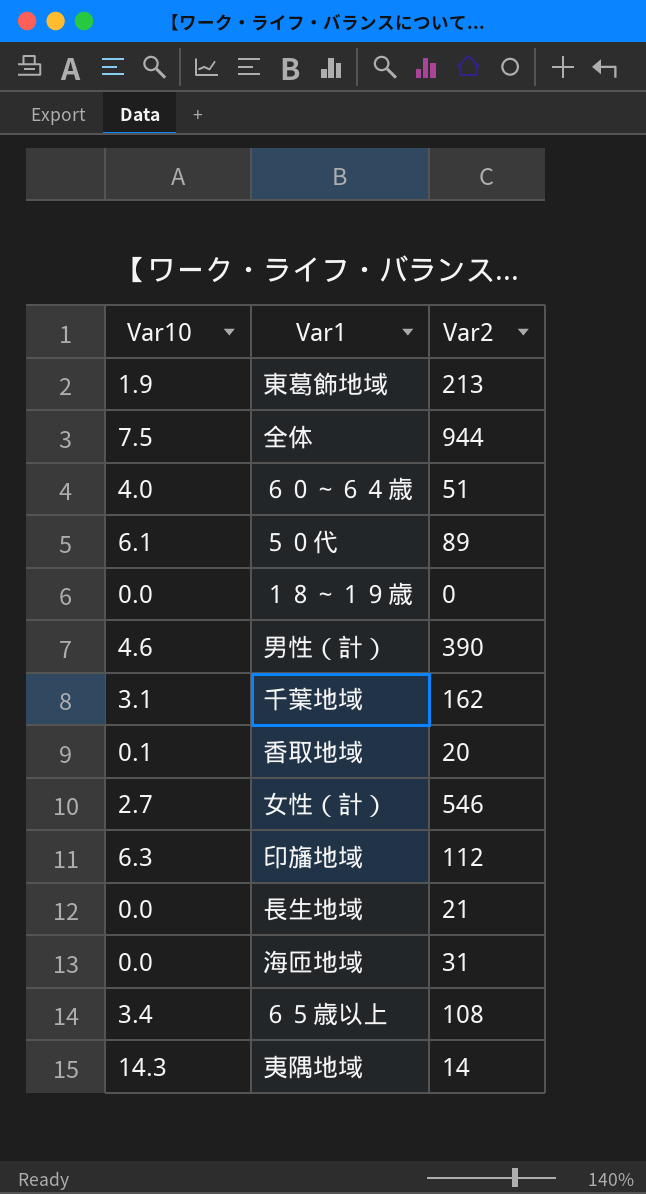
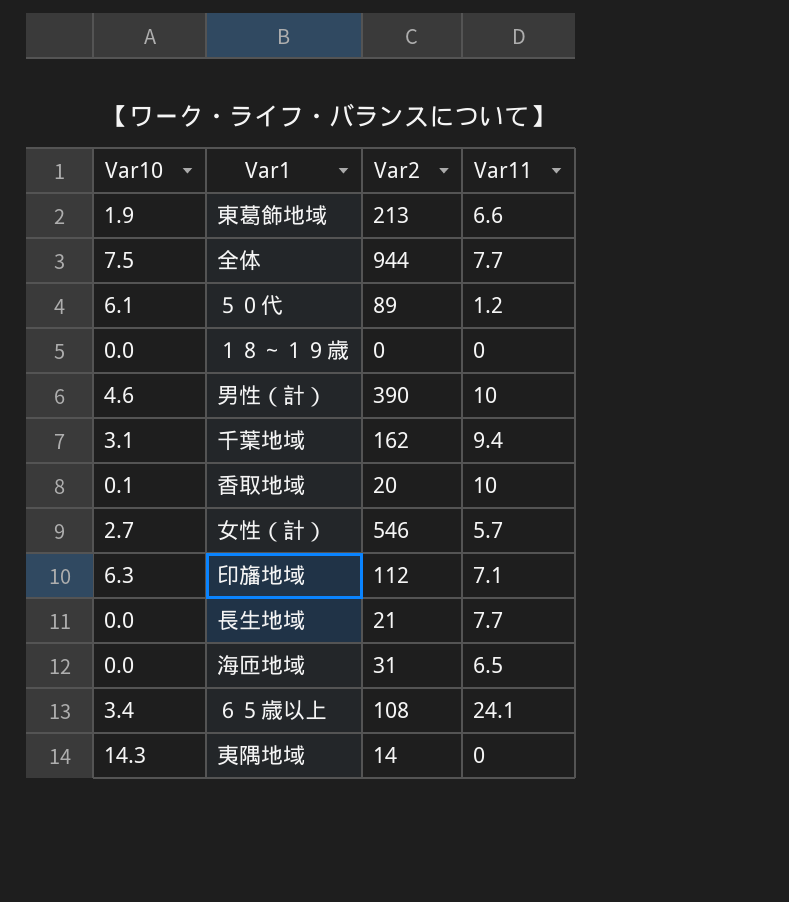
column Var11 | position: none -> 4
row ６０～６４歳: 4.0 | 51 -> none

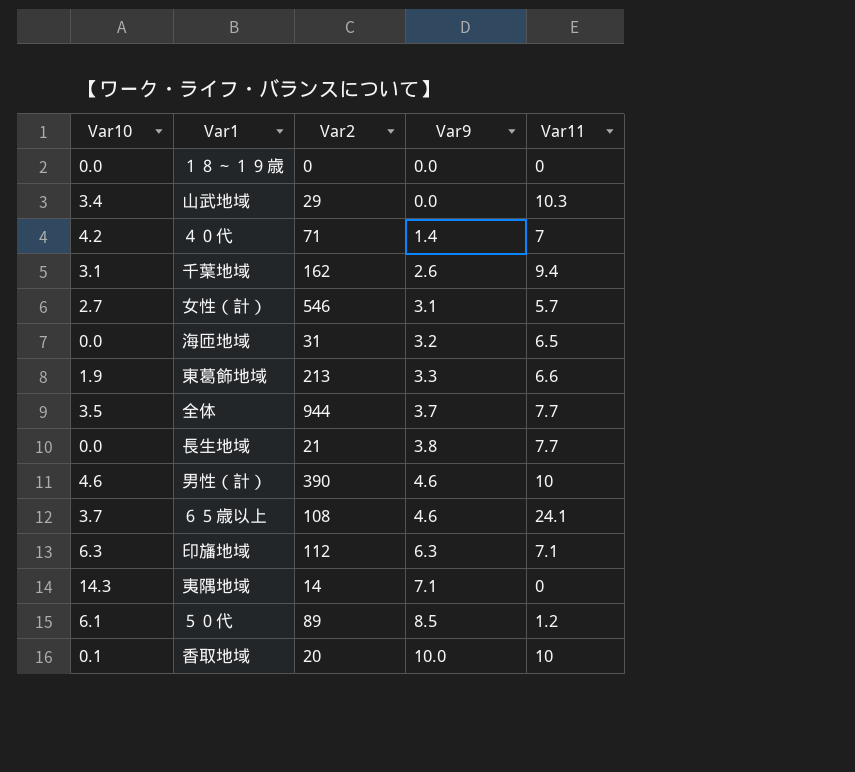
row order: none -> Var9 ascending
column Var9 | position: none -> 4
row 山武地域: none -> 3.4 | 29 | 0.0 | 10.3
row ４０代: none -> 4.2 | 71 | 1.4 | 7
全体 | Var10: 7.5 -> 3.5
６５歳以上 | Var10: 3.4 -> 3.7

